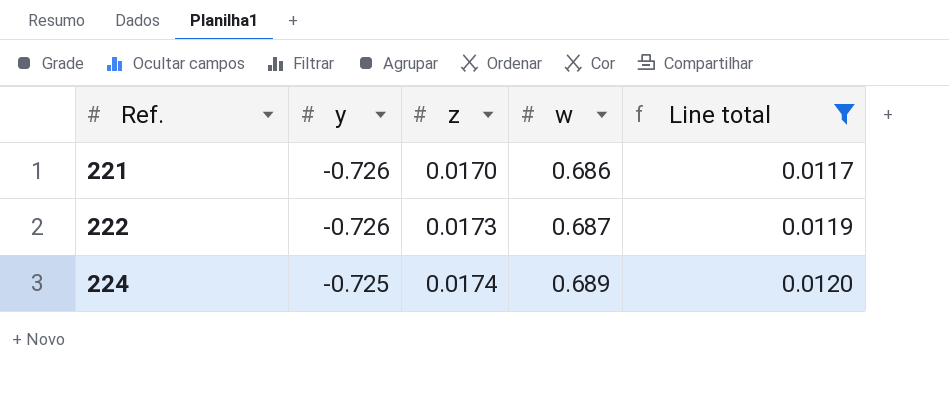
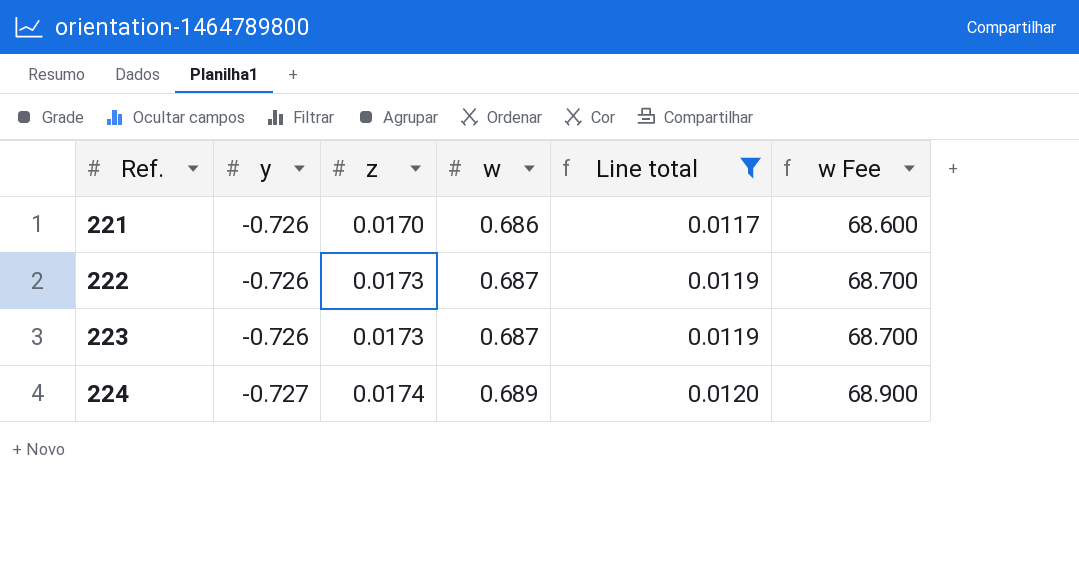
column w Fee | formula: none -> [w] * 100
row 223: none -> -0.726 | 0.0173 | 0.687 | 0.0119 | 68.700
224 | y: -0.725 -> -0.727

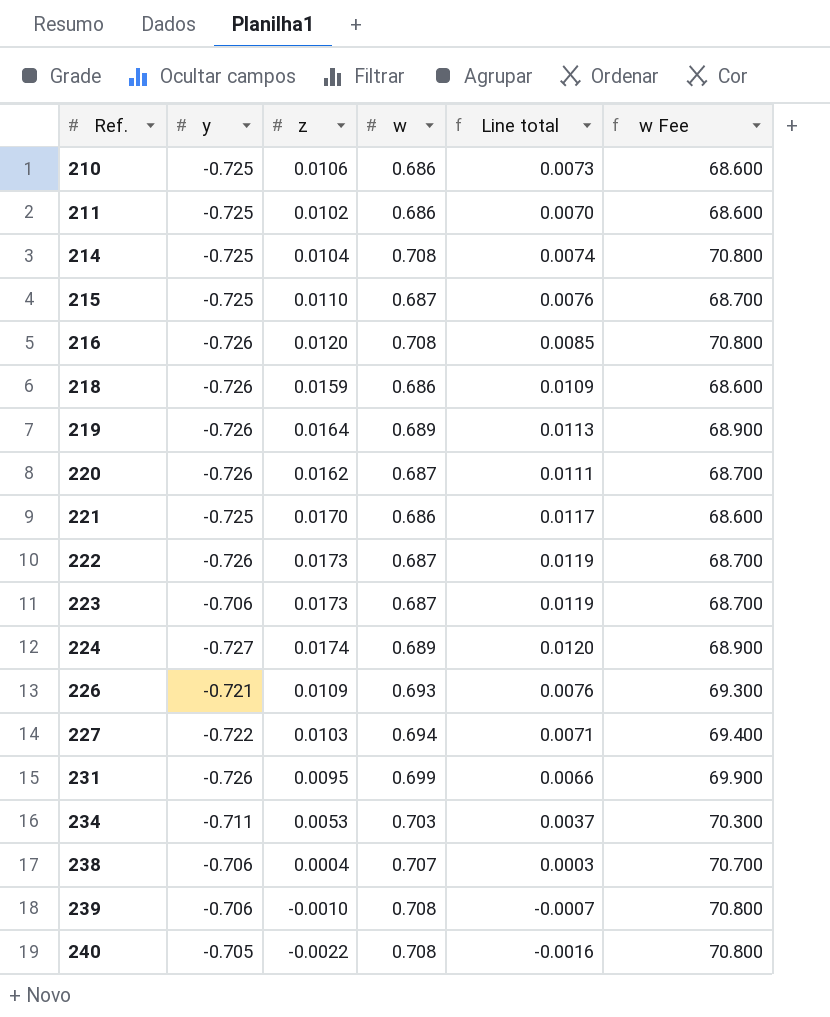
filter: Line total >= 0.0117 -> none
221 | y: -0.726 -> -0.725
223 | y: -0.726 -> -0.706

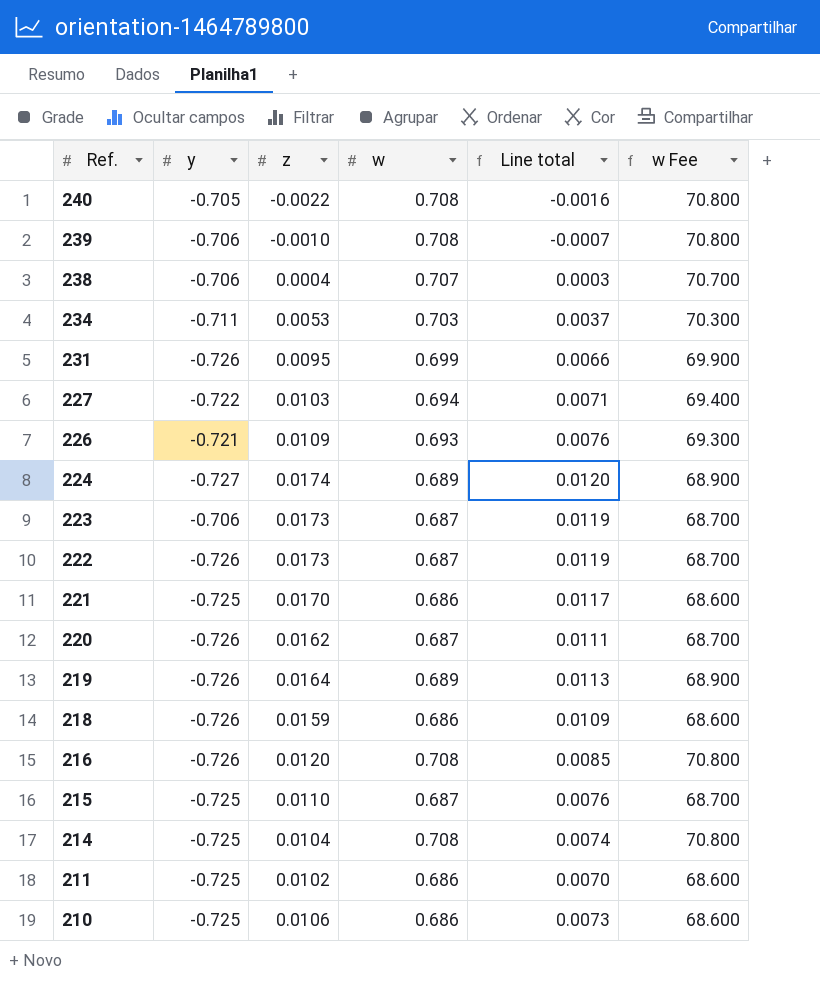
row order: Ref. ascending -> Ref. descending

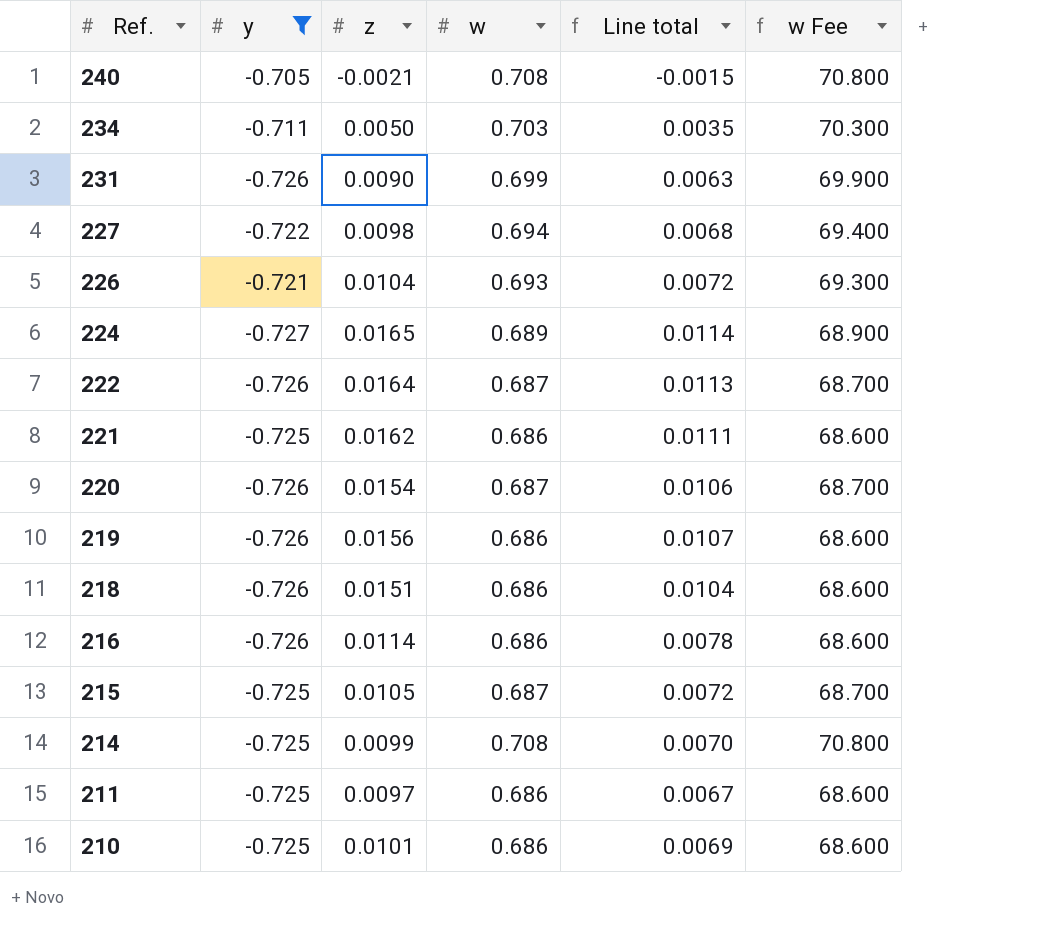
filter: none -> y != -0.706
240 | z: -0.0022 -> -0.0021
240 | Line total: -0.0016 -> -0.0015
234 | z: 0.0053 -> 0.0050
234 | Line total: 0.0037 -> 0.0035
231 | z: 0.0095 -> 0.0090
231 | Line total: 0.0066 -> 0.0063
227 | z: 0.0103 -> 0.0098
227 | Line total: 0.0071 -> 0.0068
226 | z: 0.0109 -> 0.0104
226 | Line total: 0.0076 -> 0.0072
224 | z: 0.0174 -> 0.0165
224 | Line total: 0.0120 -> 0.0114
222 | z: 0.0173 -> 0.0164
222 | Line total: 0.0119 -> 0.0113
221 | z: 0.0170 -> 0.0162
221 | Line total: 0.0117 -> 0.0111
220 | z: 0.0162 -> 0.0154
220 | Line total: 0.0111 -> 0.0106
219 | z: 0.0164 -> 0.0156
219 | w: 0.689 -> 0.686
219 | Line total: 0.0113 -> 0.0107
219 | w Fee: 68.900 -> 68.600
218 | z: 0.0159 -> 0.0151
218 | Line total: 0.0109 -> 0.0104
216 | z: 0.0120 -> 0.0114
216 | w: 0.708 -> 0.686
216 | Line total: 0.0085 -> 0.0078
216 | w Fee: 70.800 -> 68.600
215 | z: 0.0110 -> 0.0105
215 | Line total: 0.0076 -> 0.0072
214 | z: 0.0104 -> 0.0099
214 | Line total: 0.0074 -> 0.0070
211 | z: 0.0102 -> 0.0097
211 | Line total: 0.0070 -> 0.0067
210 | z: 0.0106 -> 0.0101
210 | Line total: 0.0073 -> 0.0069

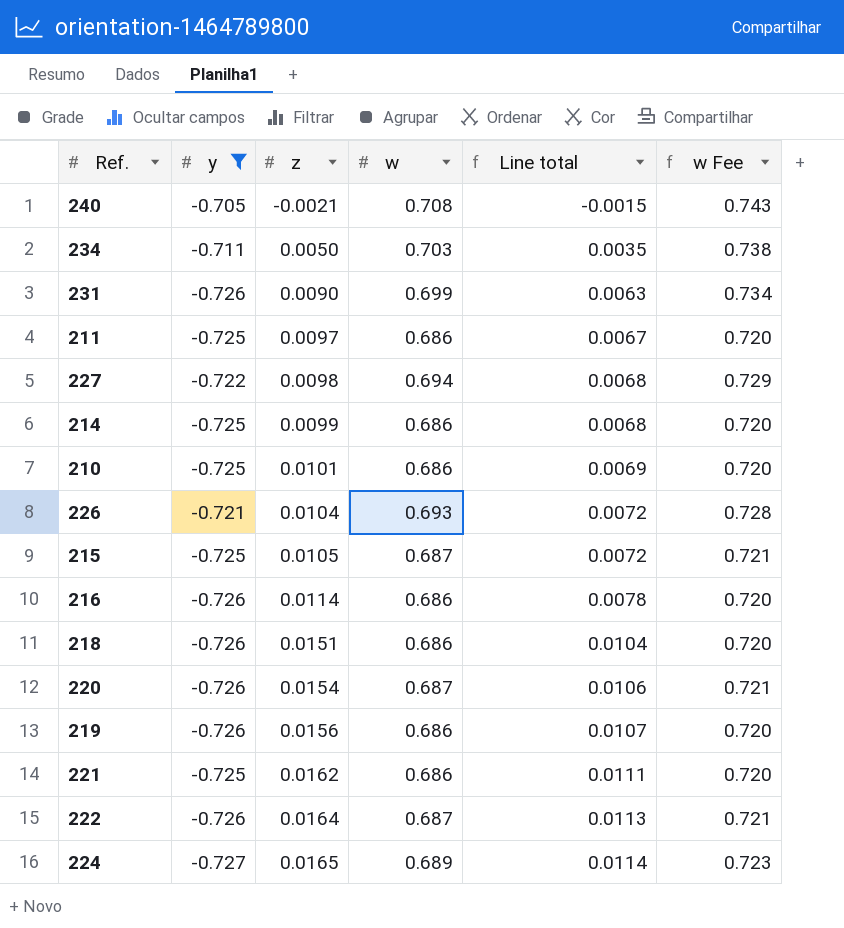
row order: Ref. descending -> z ascending
column w Fee | formula: [w] * 100 -> [w] * 1.05
214 | w: 0.708 -> 0.686
214 | Line total: 0.0070 -> 0.0068

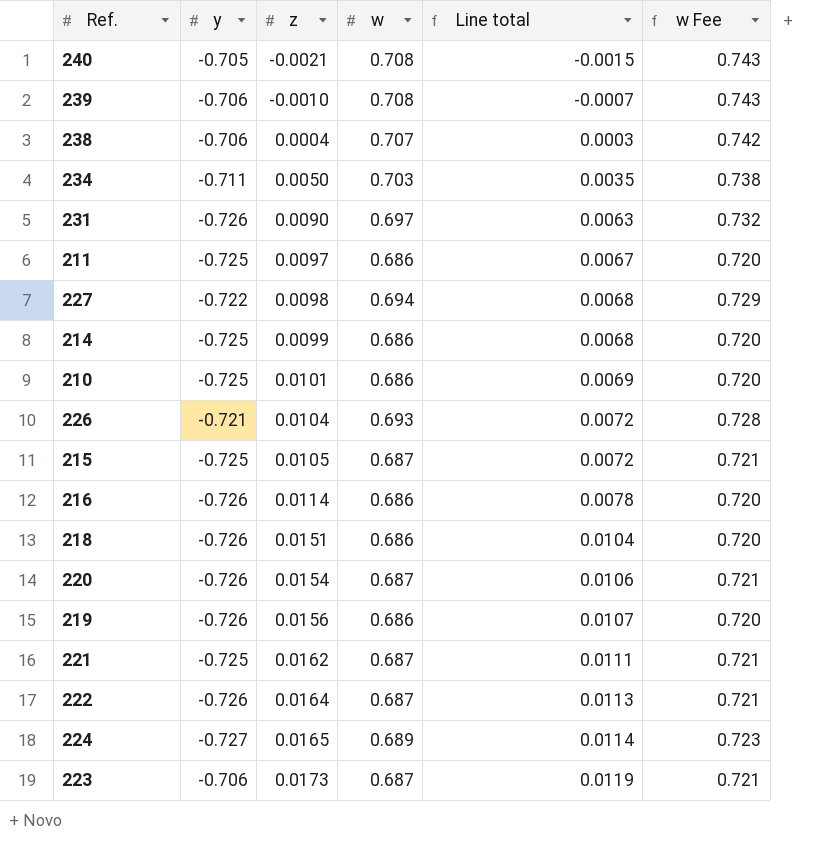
filter: y != -0.706 -> none
231 | w: 0.699 -> 0.697
231 | w Fee: 0.734 -> 0.732
221 | w: 0.686 -> 0.687
221 | w Fee: 0.720 -> 0.721

